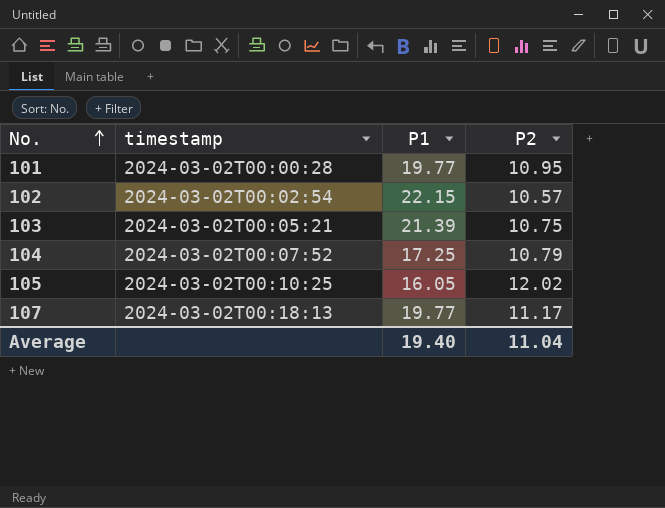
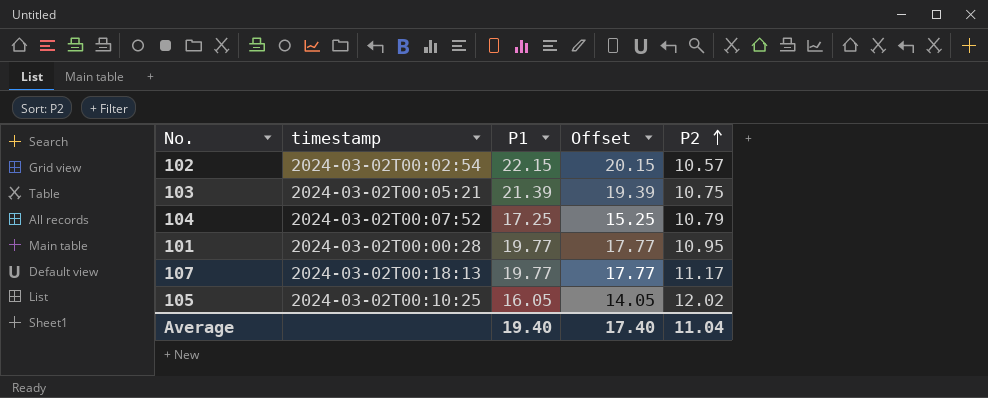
row order: No. ascending -> P2 ascending
column Offset | formula: none -> [P1] - 2

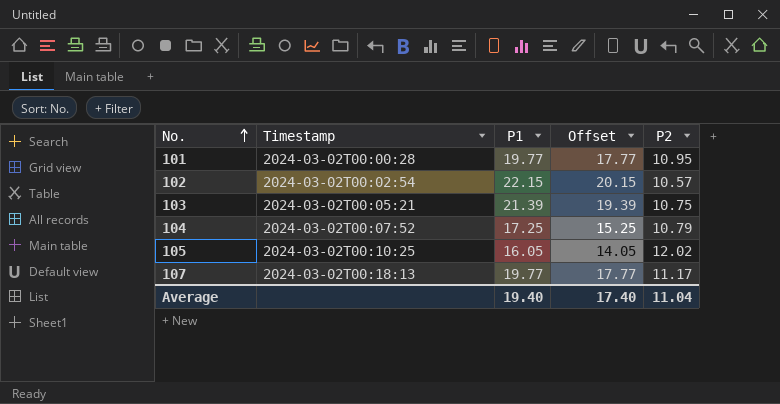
row order: P2 ascending -> No. ascending
column name: timestamp -> Timestamp

